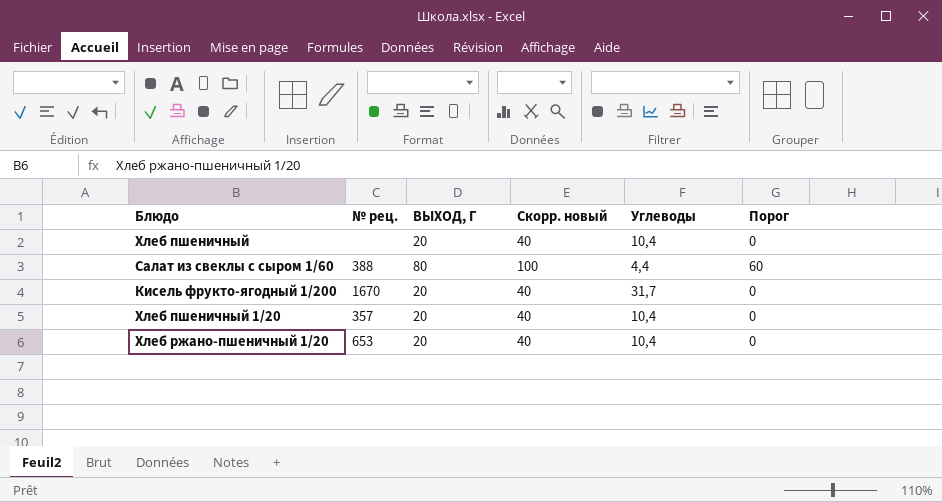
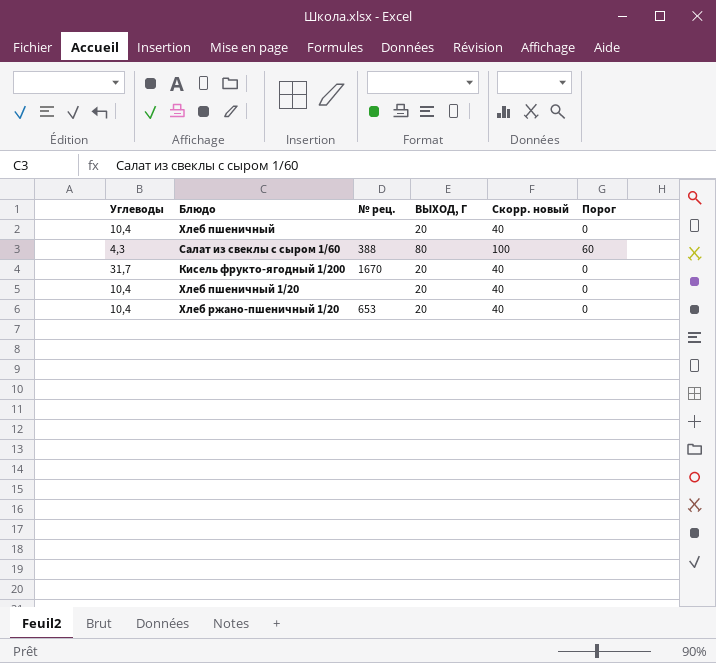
column Углеводы | position: 5 -> 1
Салат из свеклы с сыром 1/60 | Углеводы: 4,4 -> 4,3
Хлеб пшеничный 1/20 | № рец.: 357 -> none

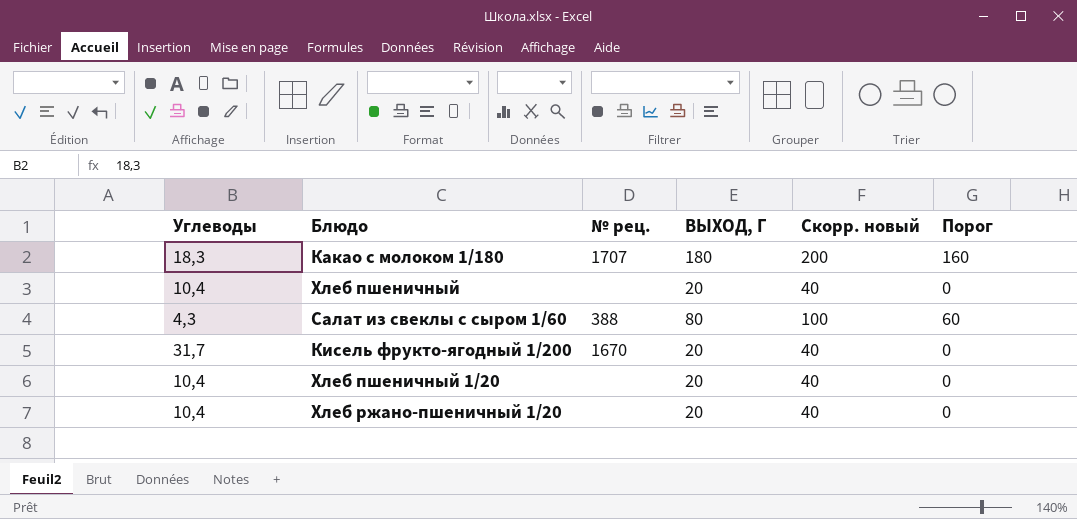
row Какао с молоком 1/180: none -> 18,3 | 1707 | 180 | 200 | 160
Хлеб ржано-пшеничный 1/20 | № рец.: 653 -> none

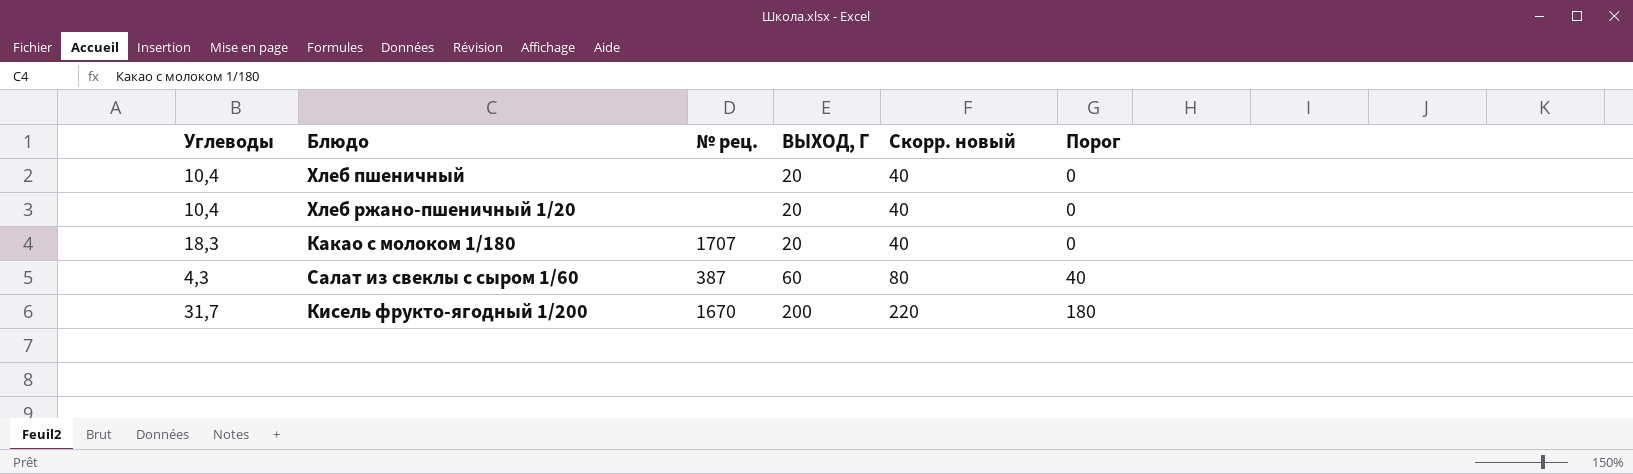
row order: none -> ВЫХОД, Г ascending
row Хлеб пшеничный 1/20: 10,4 | none | 20 | 40 | 0 -> none
Какао с молоком 1/180 | ВЫХОД, Г: 180 -> 20
Какао с молоком 1/180 | Скорр. новый: 200 -> 40
Какао с молоком 1/180 | Порог: 160 -> 0
Салат из свеклы с сыром 1/60 | № рец.: 388 -> 387
Салат из свеклы с сыром 1/60 | ВЫХОД, Г: 80 -> 60
Салат из свеклы с сыром 1/60 | Скорр. новый: 100 -> 80
Салат из свеклы с сыром 1/60 | Порог: 60 -> 40
Кисель фрукто-ягодный 1/200 | ВЫХОД, Г: 20 -> 200
Кисель фрукто-ягодный 1/200 | Скорр. новый: 40 -> 220
Кисель фрукто-ягодный 1/200 | Порог: 0 -> 180

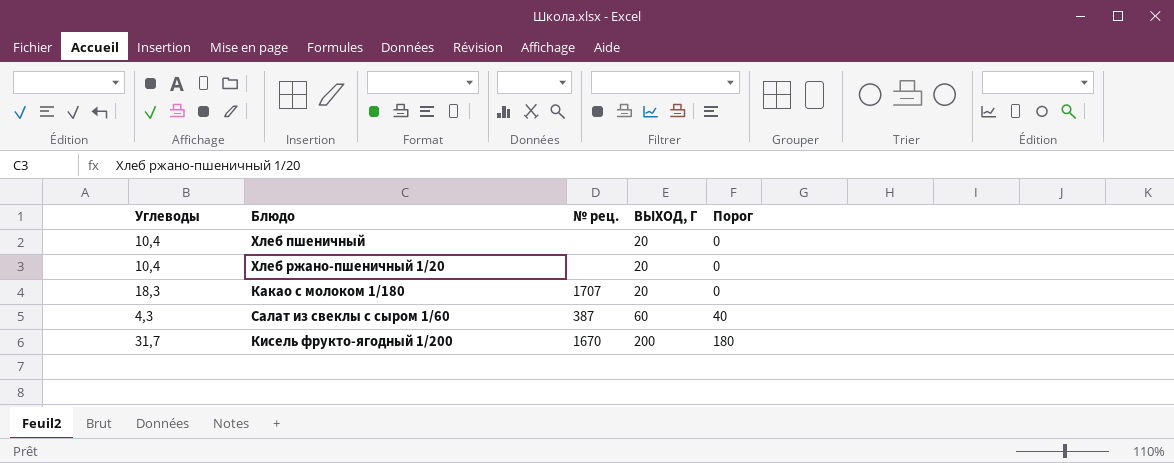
column Скорр. новый | formula: [ВЫХОД, Г] + 20 -> none

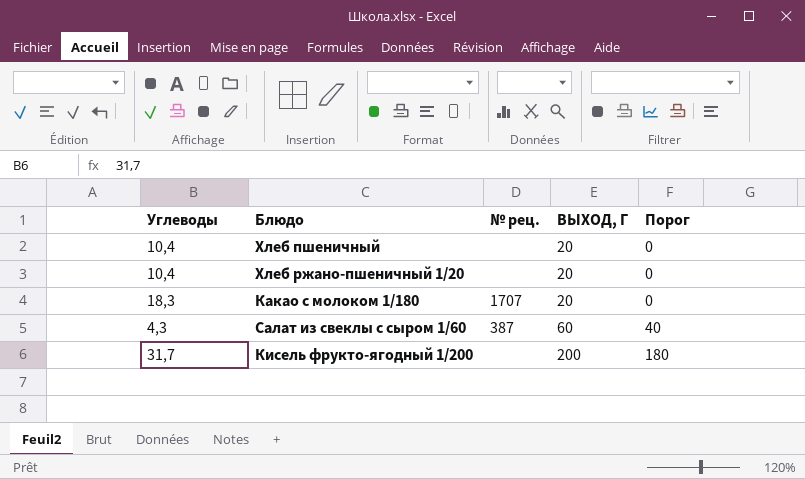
Кисель фрукто-ягодный 1/200 | № рец.: 1670 -> none

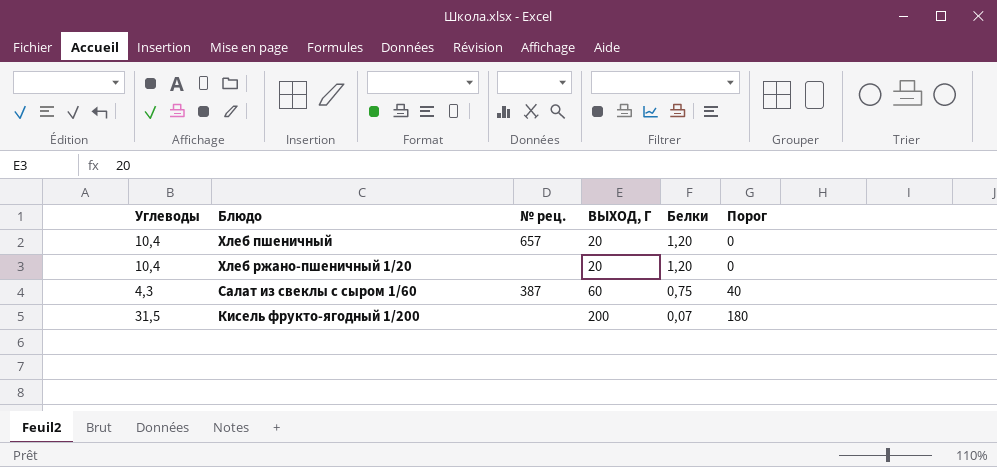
column Белки | position: none -> 5
row Какао с молоком 1/180: 18,3 | 1707 | 20 | 0 -> none
Хлеб пшеничный | № рец.: none -> 657
Кисель фрукто-ягодный 1/200 | Углеводы: 31,7 -> 31,5

